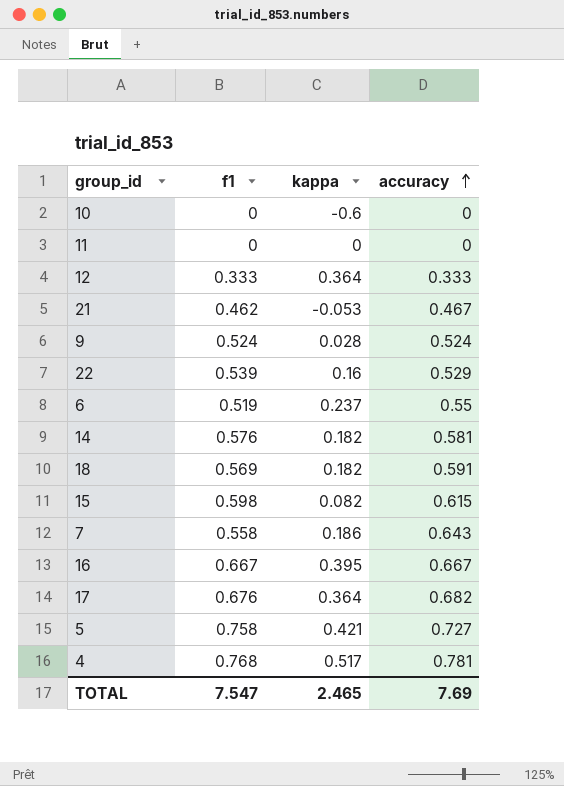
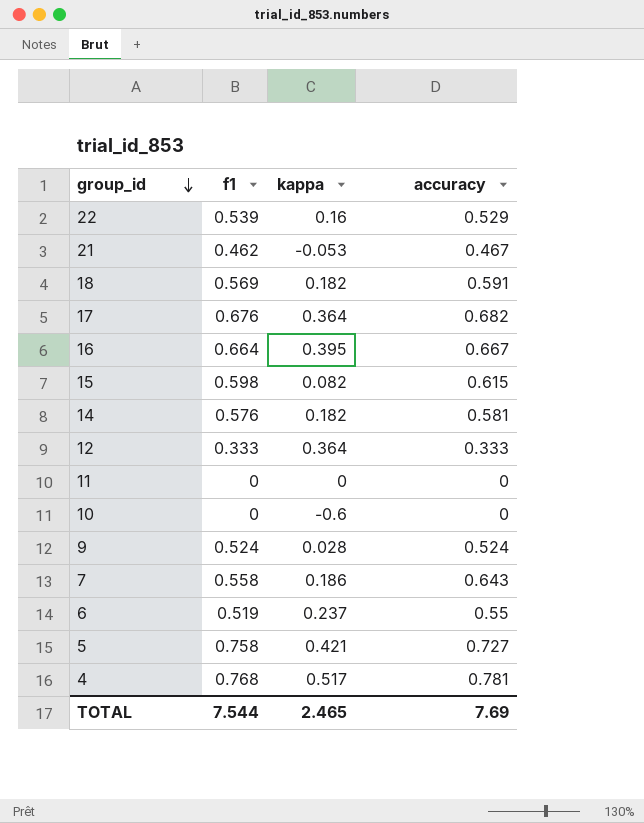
row order: accuracy ascending -> group_id descending
16 | f1: 0.667 -> 0.664
TOTAL | f1: 7.547 -> 7.544

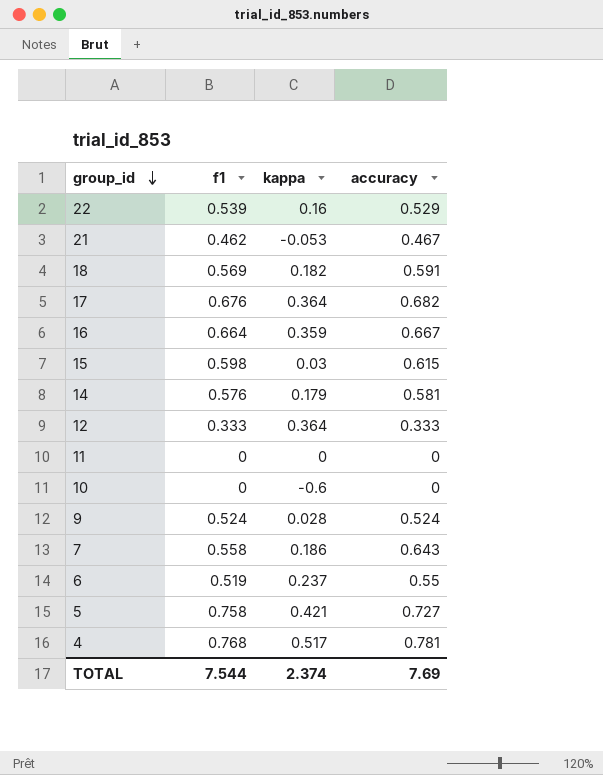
16 | kappa: 0.395 -> 0.359
15 | kappa: 0.082 -> 0.03
14 | kappa: 0.182 -> 0.179
TOTAL | kappa: 2.465 -> 2.374

